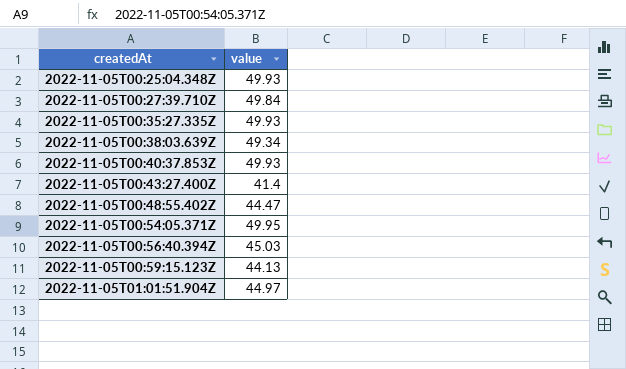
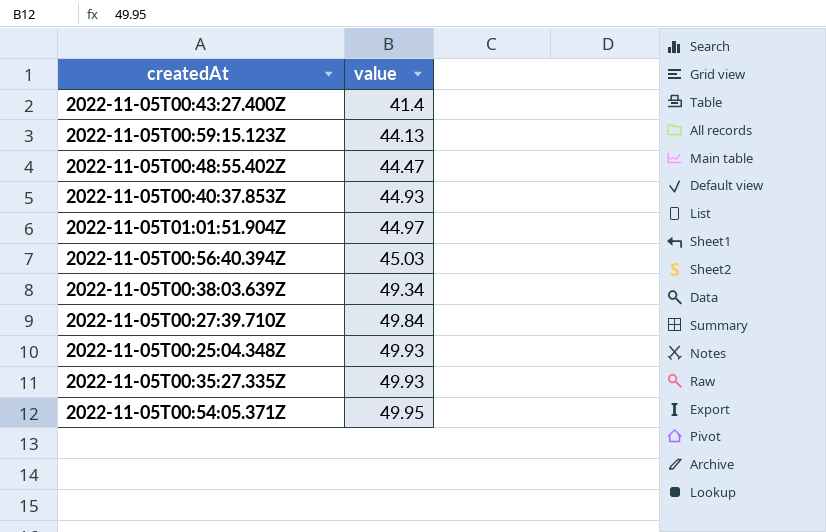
row order: createdAt ascending -> value ascending
2022-11-05T00:40:37.853Z | value: 49.93 -> 44.93

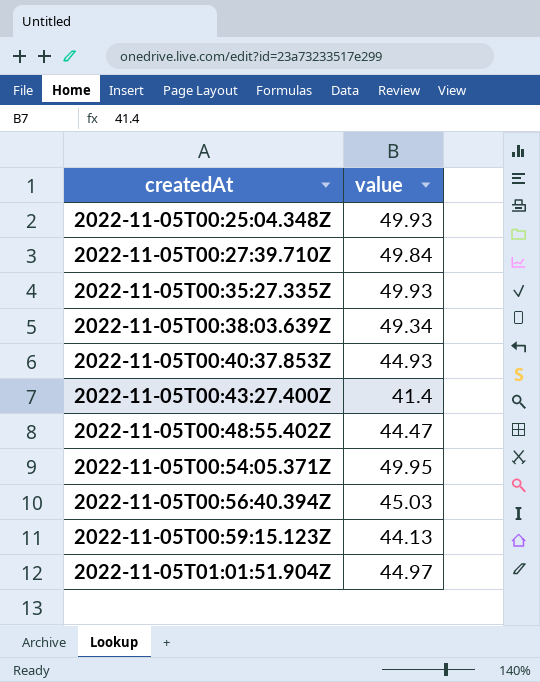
row order: value ascending -> createdAt ascending

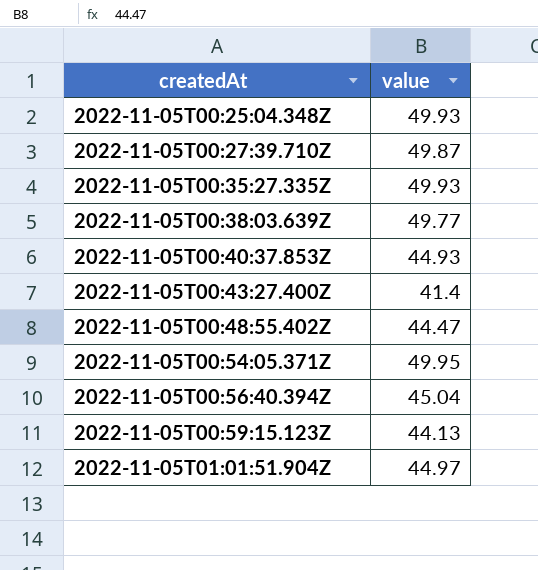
2022-11-05T00:27:39.710Z | value: 49.84 -> 49.87
2022-11-05T00:38:03.639Z | value: 49.34 -> 49.77
2022-11-05T00:56:40.394Z | value: 45.03 -> 45.04

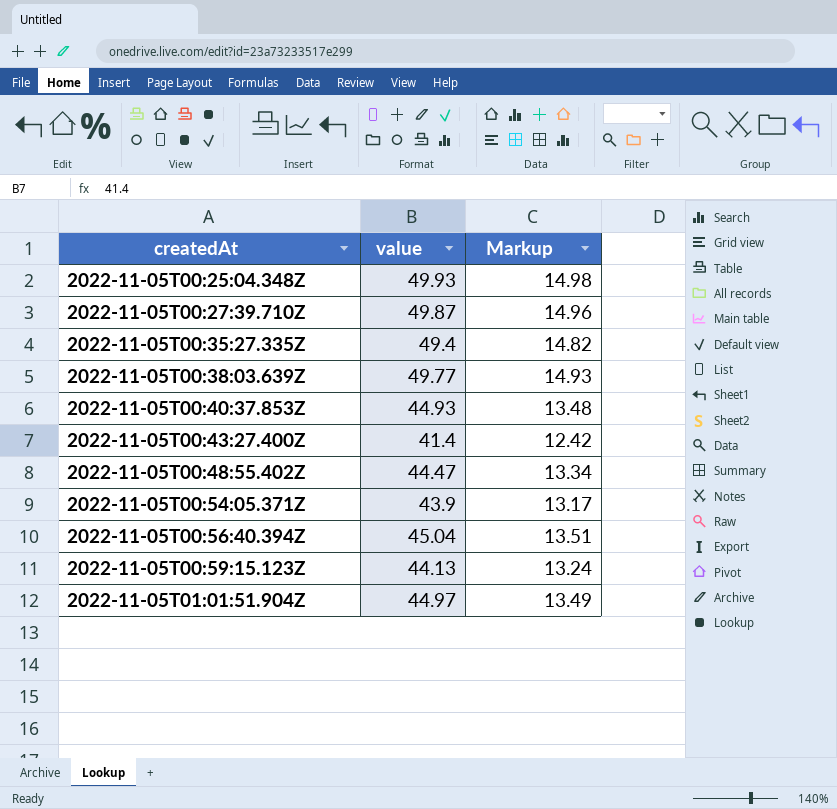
column Markup | formula: none -> [value] * 0.3
2022-11-05T00:35:27.335Z | value: 49.93 -> 49.4
2022-11-05T00:54:05.371Z | value: 49.95 -> 43.9

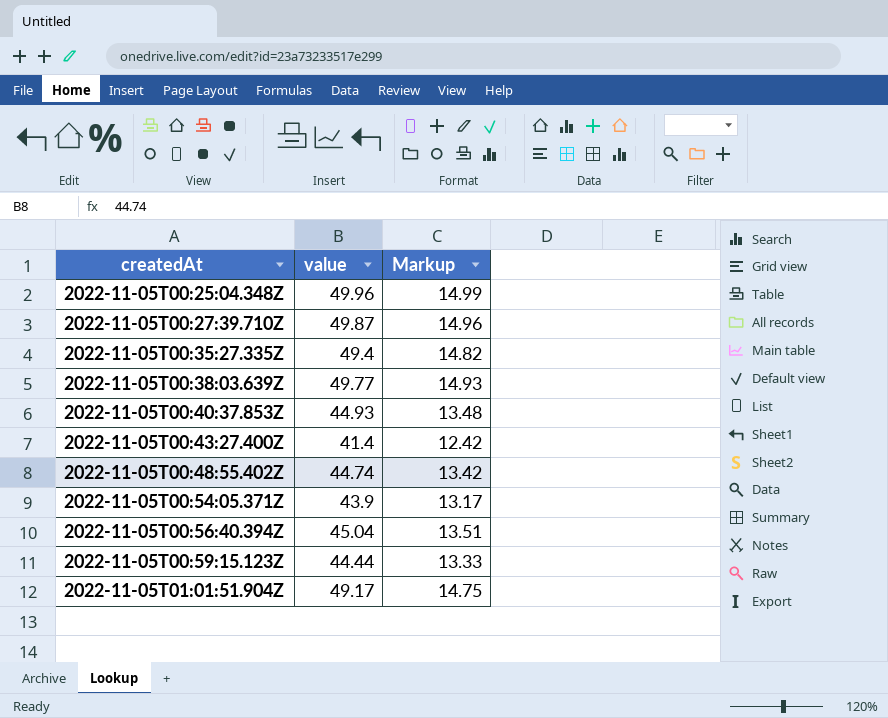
2022-11-05T00:25:04.348Z | value: 49.93 -> 49.96
2022-11-05T00:25:04.348Z | Markup: 14.98 -> 14.99
2022-11-05T00:48:55.402Z | value: 44.47 -> 44.74
2022-11-05T00:48:55.402Z | Markup: 13.34 -> 13.42
2022-11-05T00:59:15.123Z | value: 44.13 -> 44.44
2022-11-05T00:59:15.123Z | Markup: 13.24 -> 13.33
2022-11-05T01:01:51.904Z | value: 44.97 -> 49.17
2022-11-05T01:01:51.904Z | Markup: 13.49 -> 14.75

